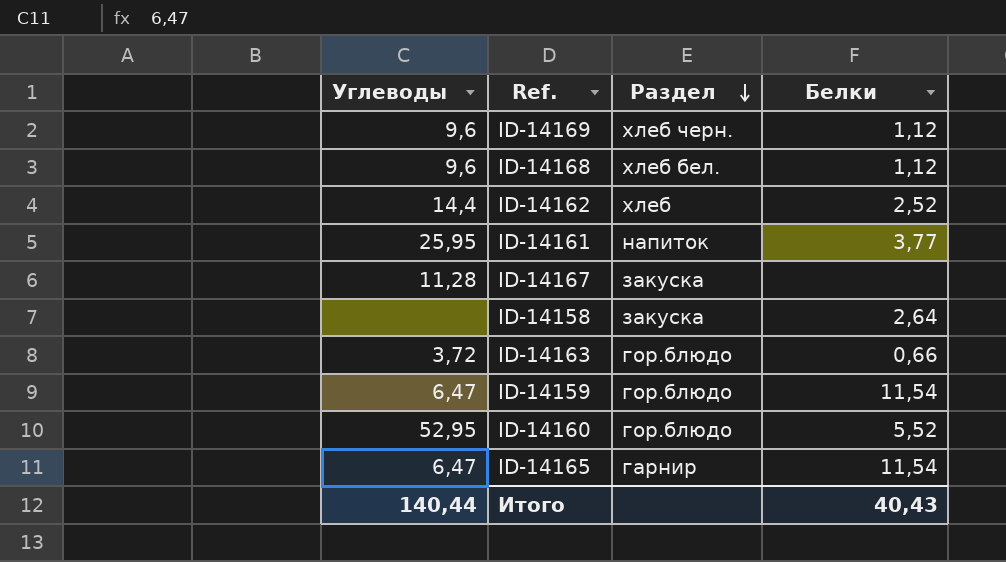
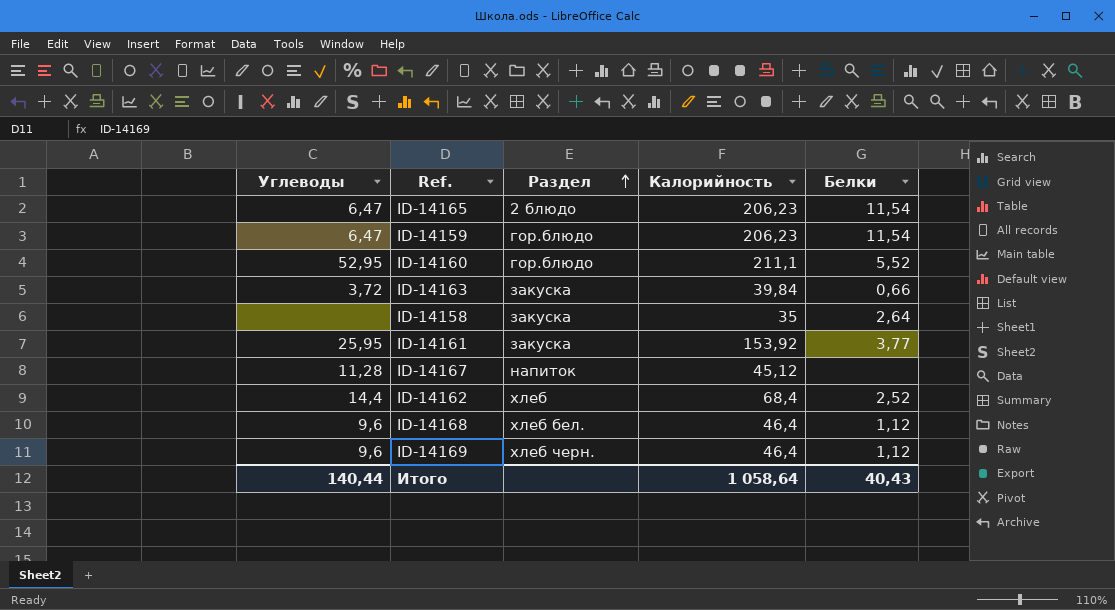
row order: Раздел descending -> Раздел ascending
column Калорийность | position: none -> 4
ID-14165 | Раздел: гарнир -> 2 блюдо
ID-14163 | Раздел: гор.блюдо -> закуска
ID-14161 | Раздел: напиток -> закуска
ID-14167 | Раздел: закуска -> напиток

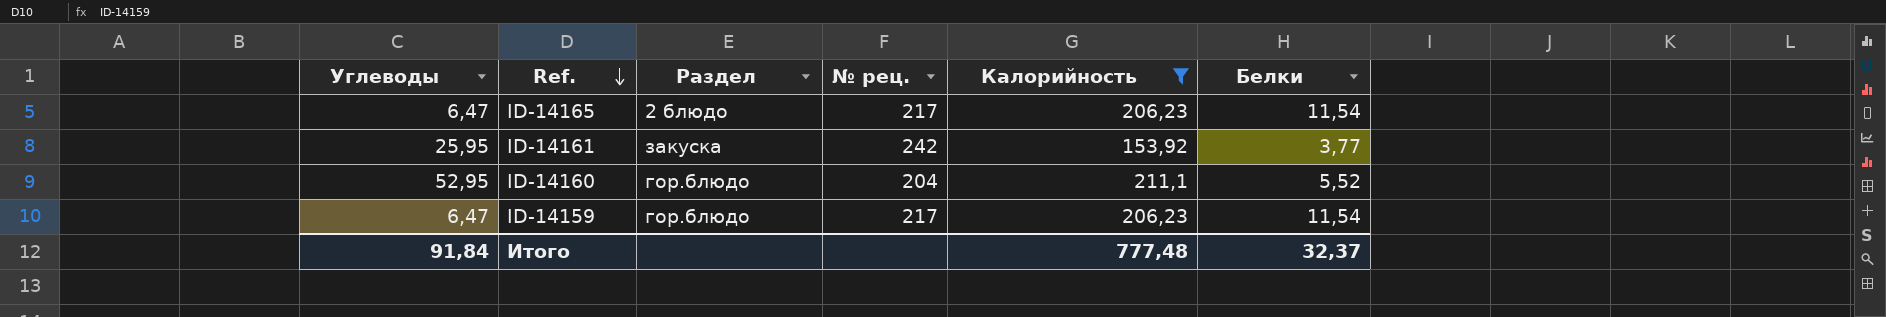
filter: none -> Калорийность >= 153,92
row order: Раздел ascending -> Ref. descending
column № рец. | position: none -> 4
Итого | Углеводы: 140,44 -> 91,84
Итого | Калорийность: 1 058,64 -> 777,48
Итого | Белки: 40,43 -> 32,37

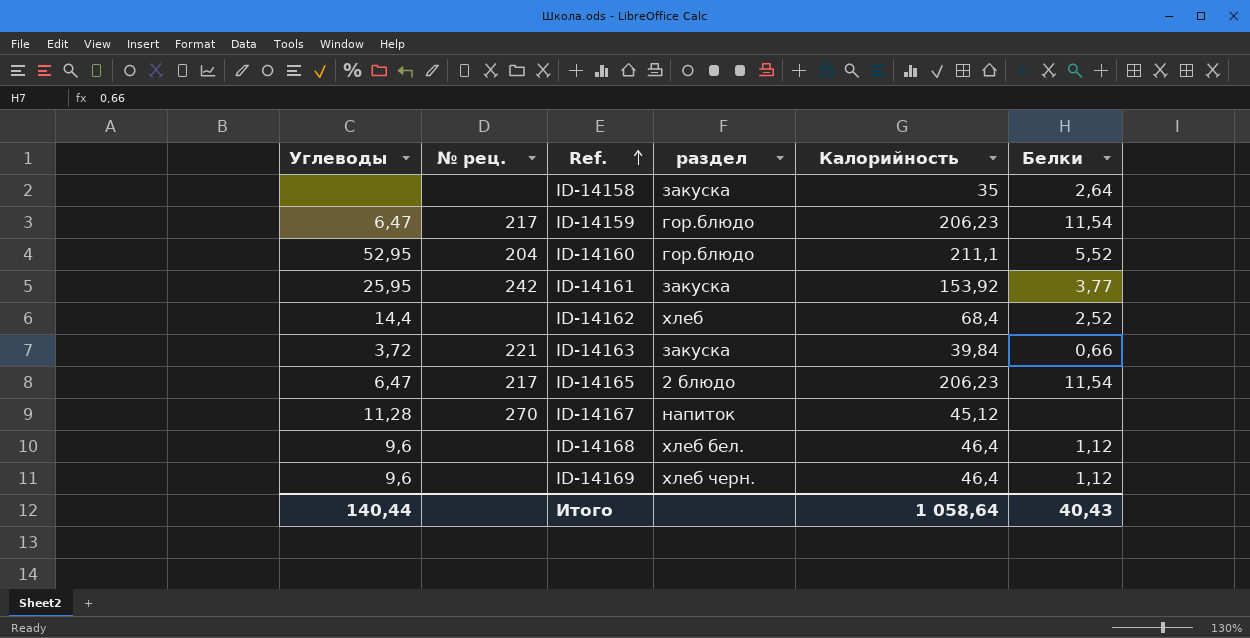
filter: Калорийность >= 153,92 -> none
row order: Ref. descending -> Ref. ascending
column № рец. | position: 4 -> 2
column name: Раздел -> раздел
Итого | Углеводы: 91,84 -> 140,44
Итого | Калорийность: 777,48 -> 1 058,64
Итого | Белки: 32,37 -> 40,43

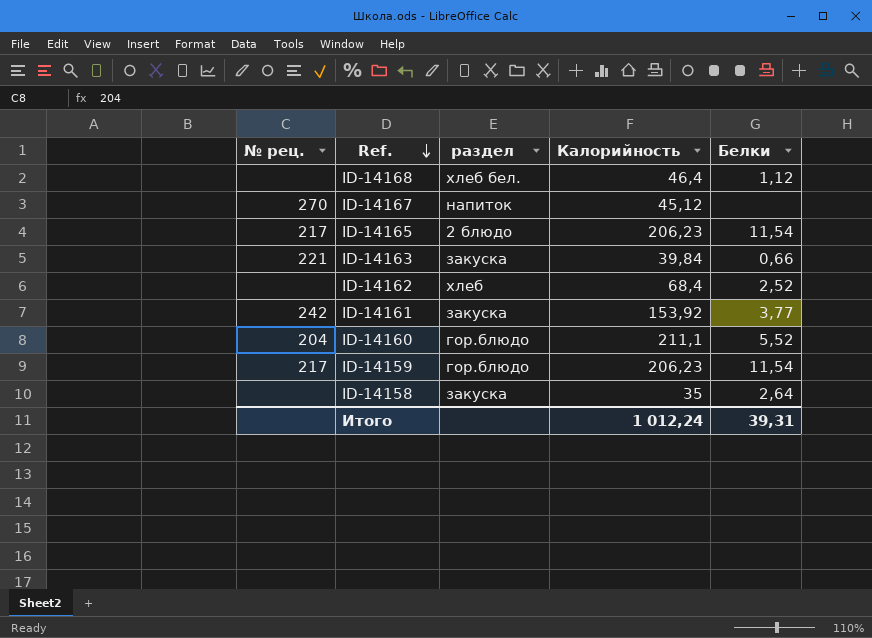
row order: Ref. ascending -> Ref. descending
column Углеводы | position: 1 -> none
row ID-14169: 9,6 | none | хлеб черн. | 46,4 | 1,12 -> none
Итого | Калорийность: 1 058,64 -> 1 012,24
Итого | Белки: 40,43 -> 39,31

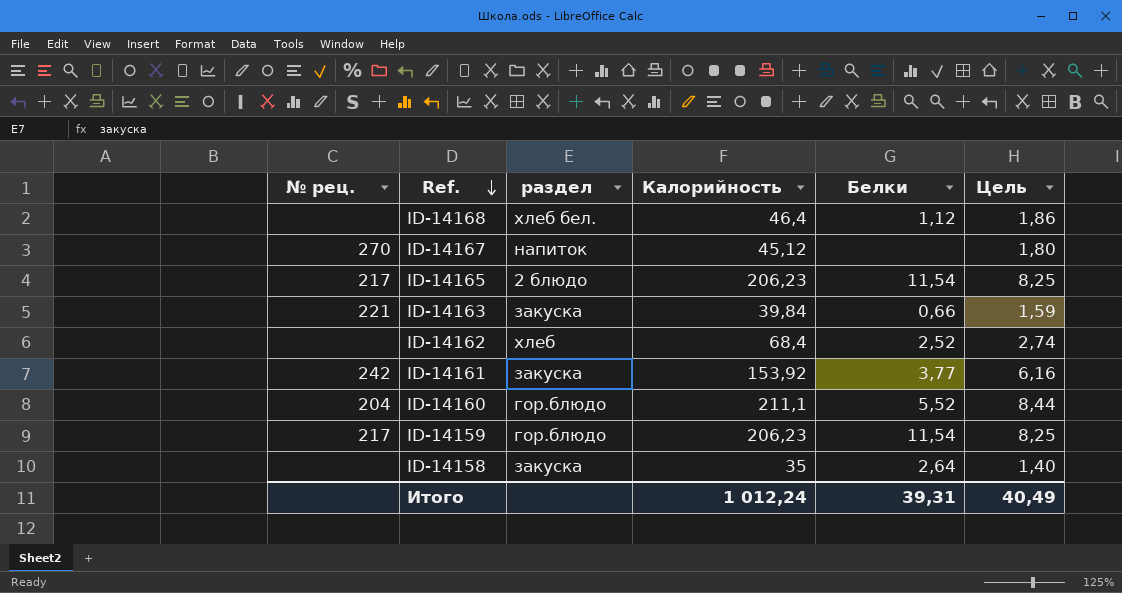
column Цель | formula: none -> [Калорийность] * 0,04

